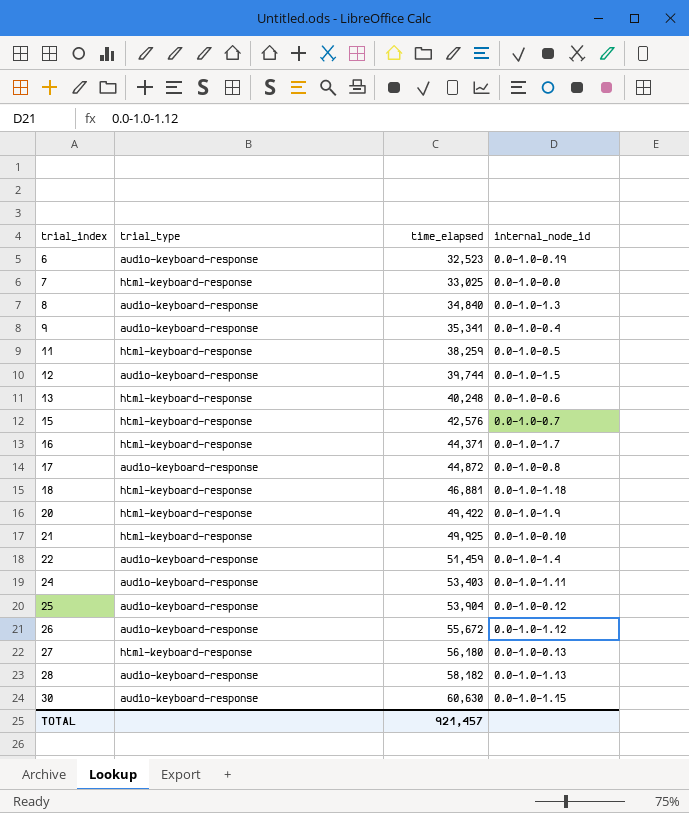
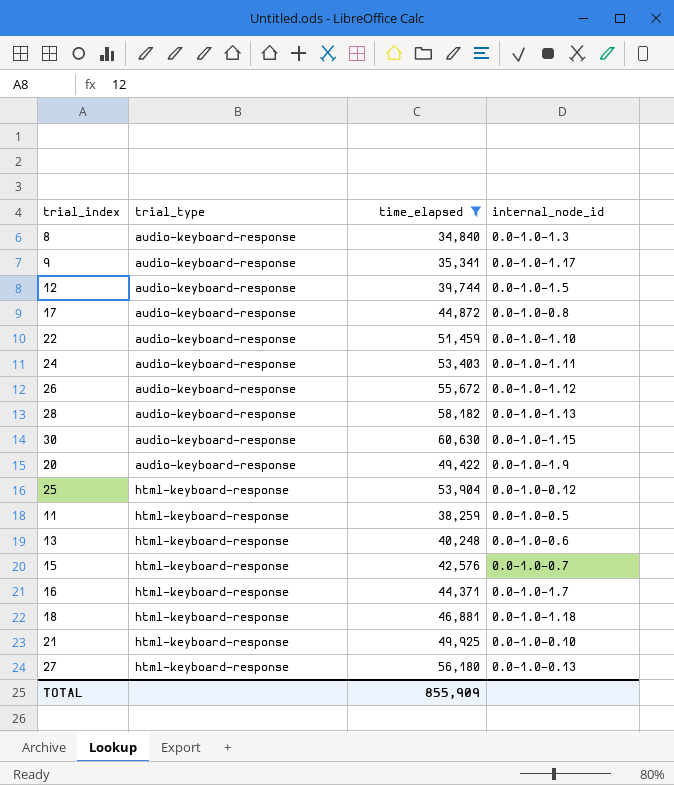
filter: none -> time_elapsed >= 34,840
row order: trial_index ascending -> trial_type ascending
9 | internal_node_id: 0.0-1.0-0.4 -> 0.0-1.0-1.17
22 | internal_node_id: 0.0-1.0-1.4 -> 0.0-1.0-1.10
20 | trial_type: html-keyboard-response -> audio-keyboard-response
25 | trial_type: audio-keyboard-response -> html-keyboard-response
TOTAL | time_elapsed: 921,457 -> 855,909

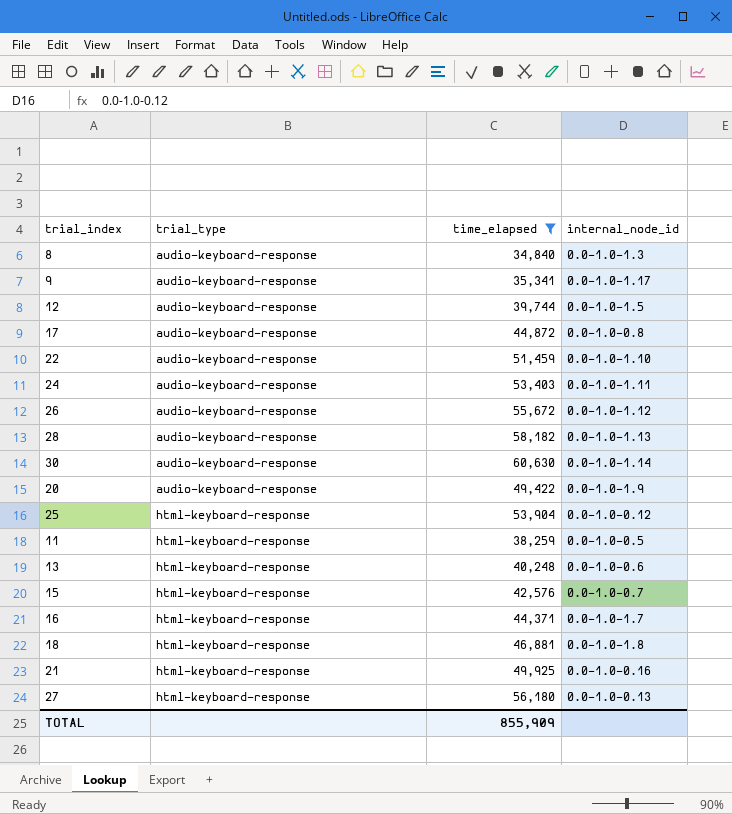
30 | internal_node_id: 0.0-1.0-1.15 -> 0.0-1.0-1.14
18 | internal_node_id: 0.0-1.0-1.18 -> 0.0-1.0-1.8
21 | internal_node_id: 0.0-1.0-0.10 -> 0.0-1.0-0.16

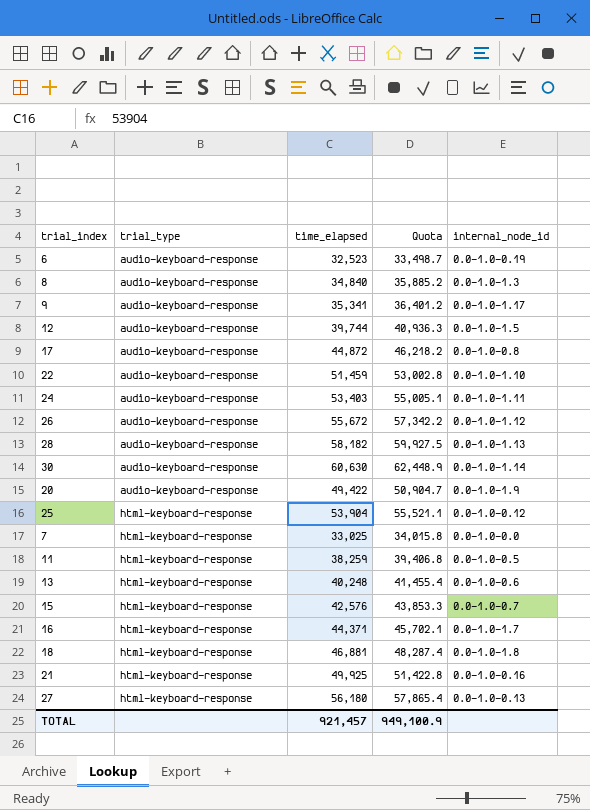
filter: time_elapsed >= 34,840 -> none
column Quota | formula: none -> [time_elapsed] * 1.03
TOTAL | time_elapsed: 855,909 -> 921,457

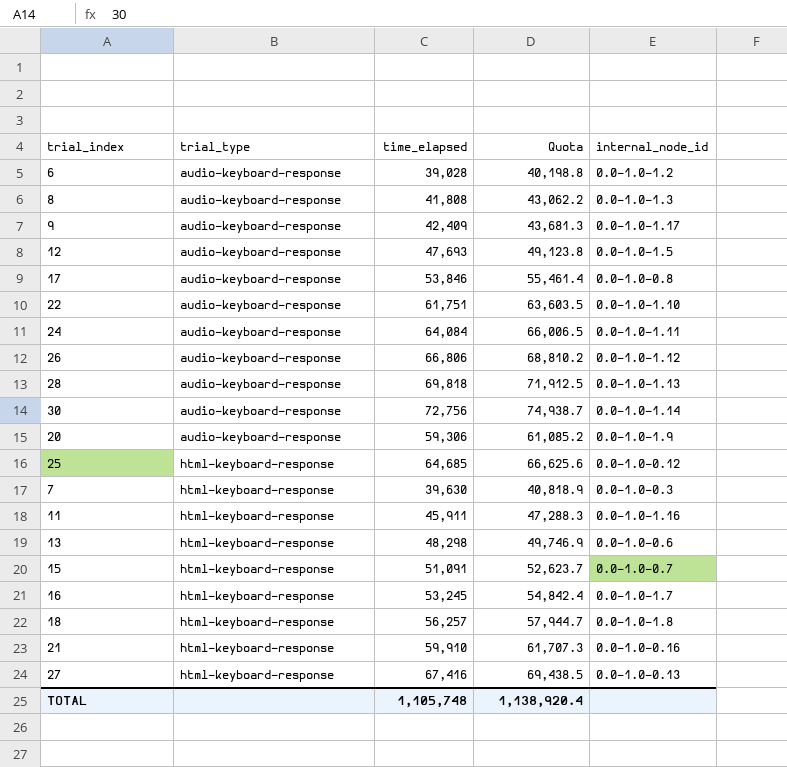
6 | time_elapsed: 32,523 -> 39,028
6 | Quota: 33,498.7 -> 40,198.8
6 | internal_node_id: 0.0-1.0-0.19 -> 0.0-1.0-1.2
8 | time_elapsed: 34,840 -> 41,808
8 | Quota: 35,885.2 -> 43,062.2
9 | time_elapsed: 35,341 -> 42,409
9 | Quota: 36,401.2 -> 43,681.3
12 | time_elapsed: 39,744 -> 47,693
12 | Quota: 40,936.3 -> 49,123.8
17 | time_elapsed: 44,872 -> 53,846
17 | Quota: 46,218.2 -> 55,461.4
22 | time_elapsed: 51,459 -> 61,751
22 | Quota: 53,002.8 -> 63,603.5
24 | time_elapsed: 53,403 -> 64,084
24 | Quota: 55,005.1 -> 66,006.5
26 | time_elapsed: 55,672 -> 66,806
26 | Quota: 57,342.2 -> 68,810.2
28 | time_elapsed: 58,182 -> 69,818
28 | Quota: 59,927.5 -> 71,912.5
30 | time_elapsed: 60,630 -> 72,756
30 | Quota: 62,448.9 -> 74,938.7
20 | time_elapsed: 49,422 -> 59,306
20 | Quota: 50,904.7 -> 61,085.2
25 | time_elapsed: 53,904 -> 64,685
25 | Quota: 55,521.1 -> 66,625.6
7 | time_elapsed: 33,025 -> 39,630
7 | Quota: 34,015.8 -> 40,818.9
7 | internal_node_id: 0.0-1.0-0.0 -> 0.0-1.0-0.3
11 | time_elapsed: 38,259 -> 45,911
11 | Quota: 39,406.8 -> 47,288.3
11 | internal_node_id: 0.0-1.0-0.5 -> 0.0-1.0-1.16
13 | time_elapsed: 40,248 -> 48,298
13 | Quota: 41,455.4 -> 49,746.9
15 | time_elapsed: 42,576 -> 51,091
15 | Quota: 43,853.3 -> 52,623.7
16 | time_elapsed: 44,371 -> 53,245
16 | Quota: 45,702.1 -> 54,842.4
18 | time_elapsed: 46,881 -> 56,257
18 | Quota: 48,287.4 -> 57,944.7
21 | time_elapsed: 49,925 -> 59,910
21 | Quota: 51,422.8 -> 61,707.3
27 | time_elapsed: 56,180 -> 67,416
27 | Quota: 57,865.4 -> 69,438.5
TOTAL | time_elapsed: 921,457 -> 1,105,748
TOTAL | Quota: 949,100.9 -> 1,138,920.4

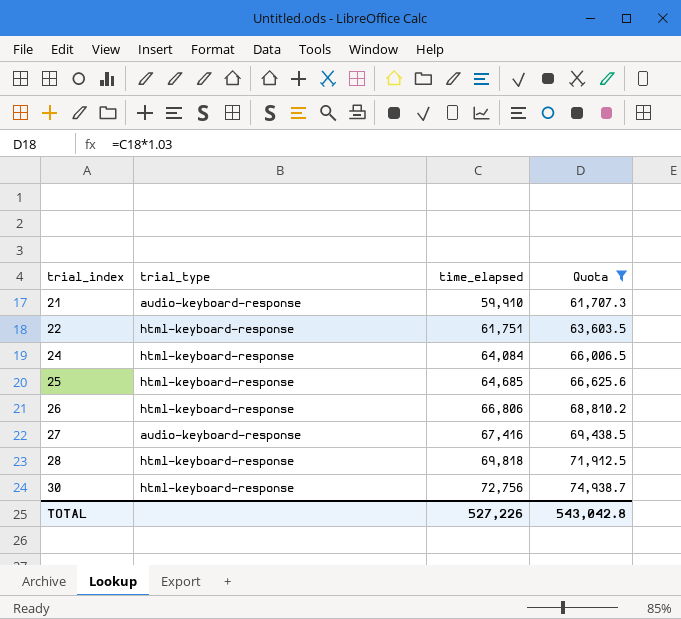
filter: none -> Quota >= 61,707.3
row order: trial_type ascending -> trial_index ascending
column internal_node_id | position: 5 -> none
21 | trial_type: html-keyboard-response -> audio-keyboard-response
22 | trial_type: audio-keyboard-response -> html-keyboard-response
24 | trial_type: audio-keyboard-response -> html-keyboard-response
26 | trial_type: audio-keyboard-response -> html-keyboard-response
27 | trial_type: html-keyboard-response -> audio-keyboard-response
28 | trial_type: audio-keyboard-response -> html-keyboard-response
30 | trial_type: audio-keyboard-response -> html-keyboard-response
TOTAL | time_elapsed: 1,105,748 -> 527,226
TOTAL | Quota: 1,138,920.4 -> 543,042.8

